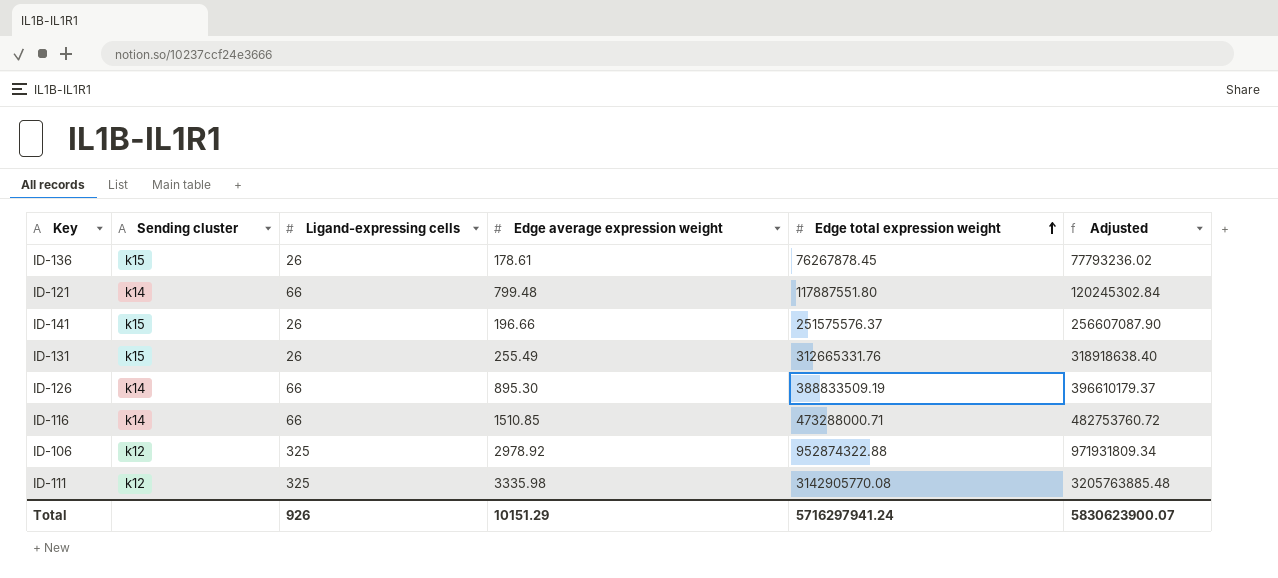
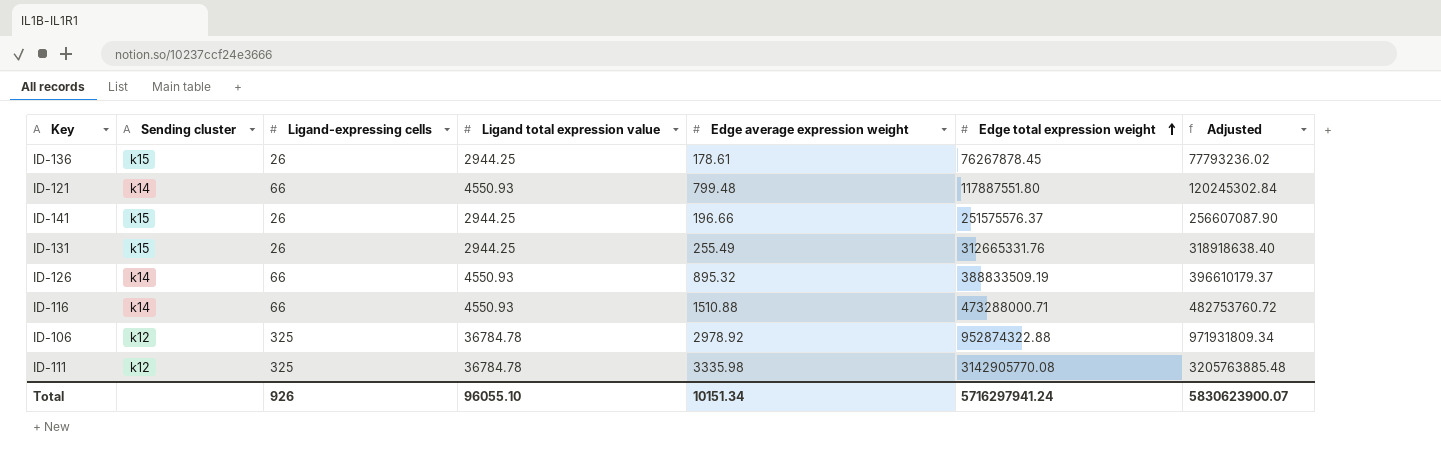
column Ligand total expression value | position: none -> 4
ID-126 | Edge average expression weight: 895.30 -> 895.32
ID-116 | Edge average expression weight: 1510.85 -> 1510.88
Total | Edge average expression weight: 10151.29 -> 10151.34

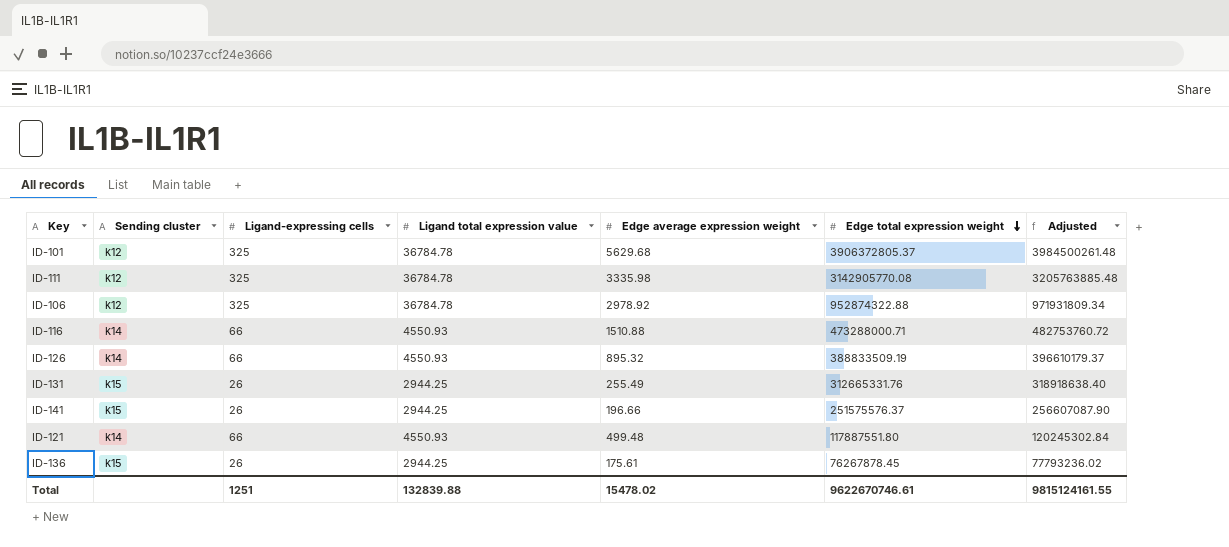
row order: Edge total expression weight ascending -> Edge total expression weight descending
row ID-101: none -> k12 | 325 | 36784.78 | 5629.68 | 3906372805.37 | 3984500261.48
ID-121 | Edge average expression weight: 799.48 -> 499.48
ID-136 | Edge average expression weight: 178.61 -> 175.61
Total | Ligand-expressing cells: 926 -> 1251
Total | Ligand total expression value: 96055.10 -> 132839.88
Total | Edge average expression weight: 10151.34 -> 15478.02
Total | Edge total expression weight: 5716297941.24 -> 9622670746.61
Total | Adjusted: 5830623900.07 -> 9815124161.55

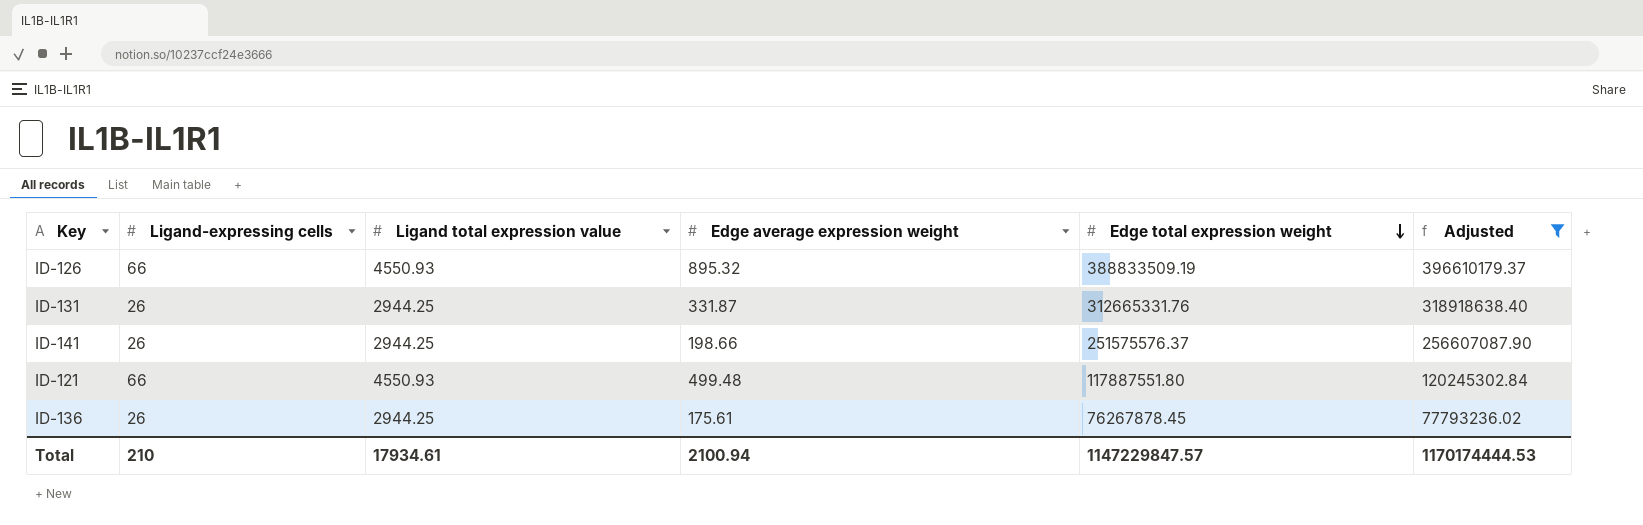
filter: none -> Adjusted <= 396610179.37
column Sending cluster | position: 2 -> none
ID-131 | Edge average expression weight: 255.49 -> 331.87
ID-141 | Edge average expression weight: 196.66 -> 198.66
Total | Ligand-expressing cells: 1251 -> 210
Total | Ligand total expression value: 132839.88 -> 17934.61
Total | Edge average expression weight: 15478.02 -> 2100.94
Total | Edge total expression weight: 9622670746.61 -> 1147229847.57
Total | Adjusted: 9815124161.55 -> 1170174444.53

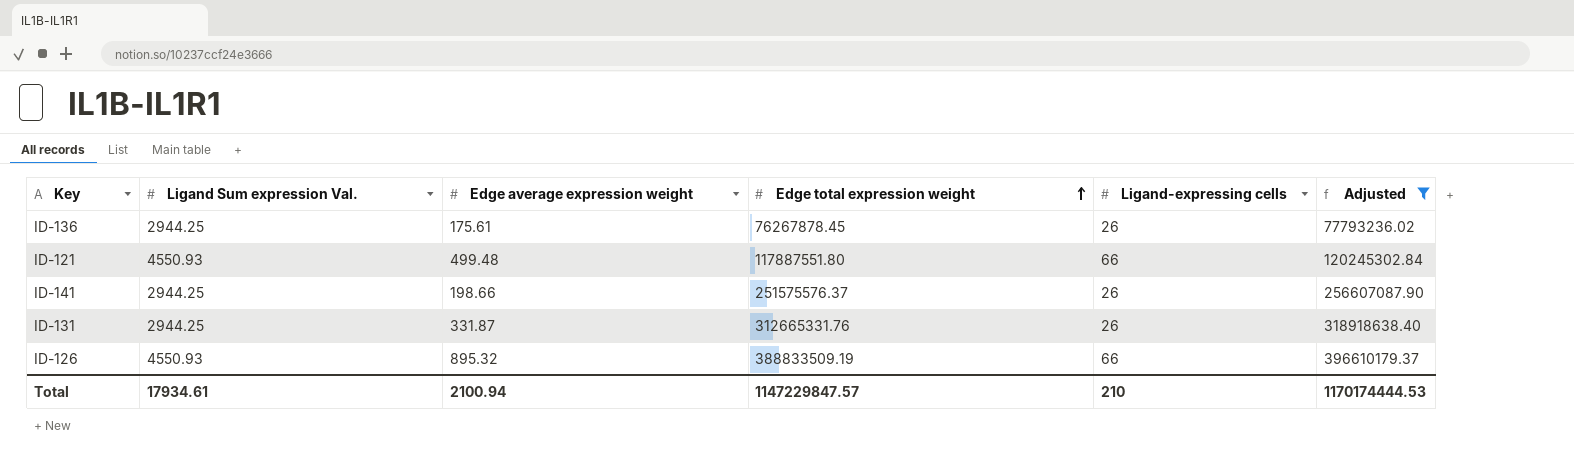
row order: Edge total expression weight descending -> Edge total expression weight ascending
column name: Ligand total expression value -> Ligand Sum expression Val.
column Ligand-expressing cells | position: 2 -> 5

